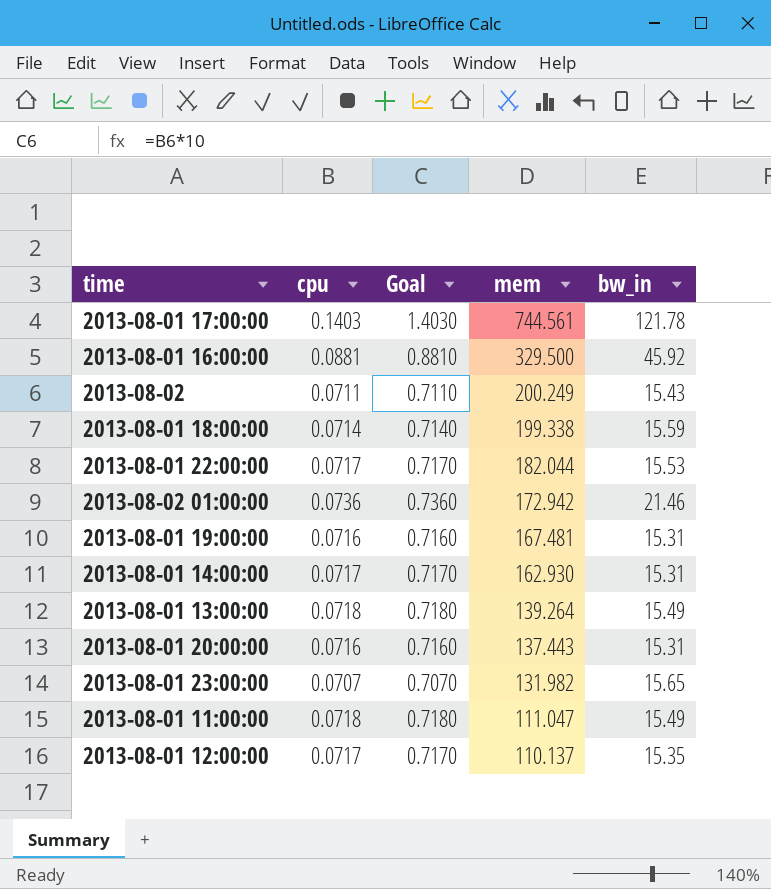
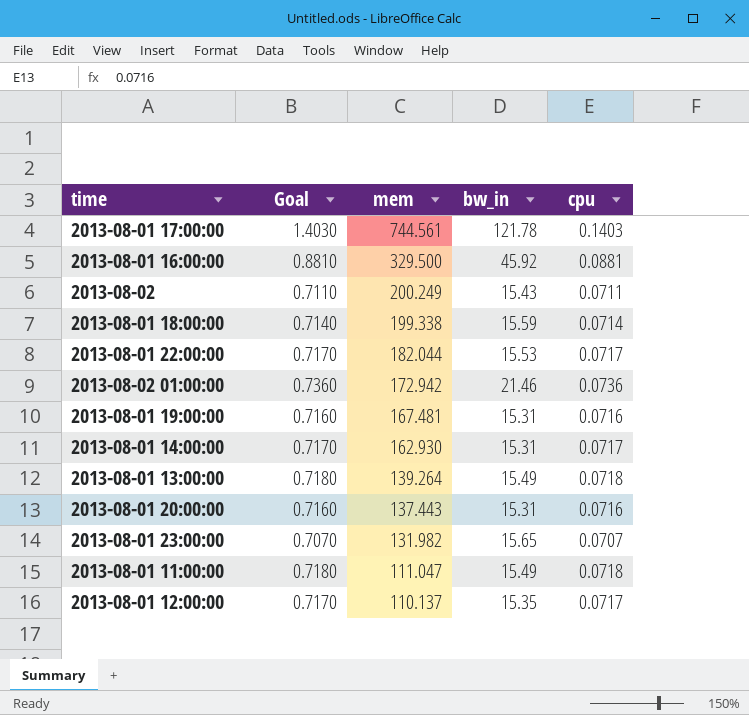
column cpu | position: 2 -> 5

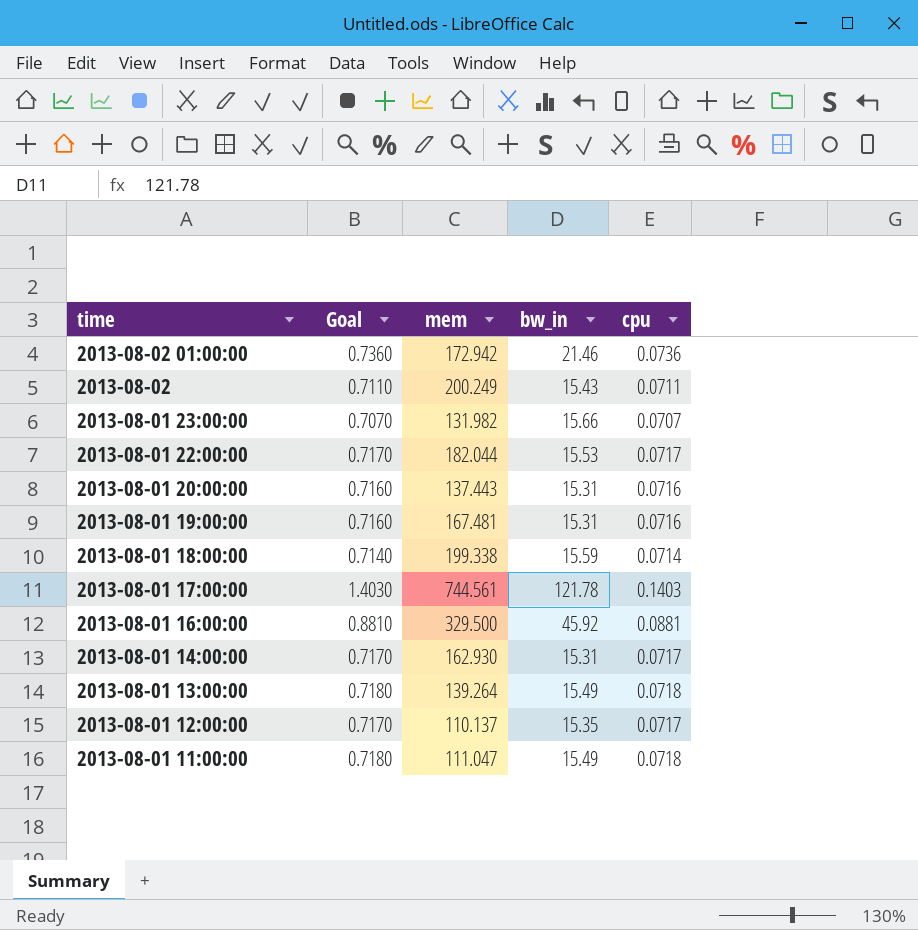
row order: mem descending -> time descending
2013-08-01 23:00:00 | bw_in: 15.65 -> 15.66

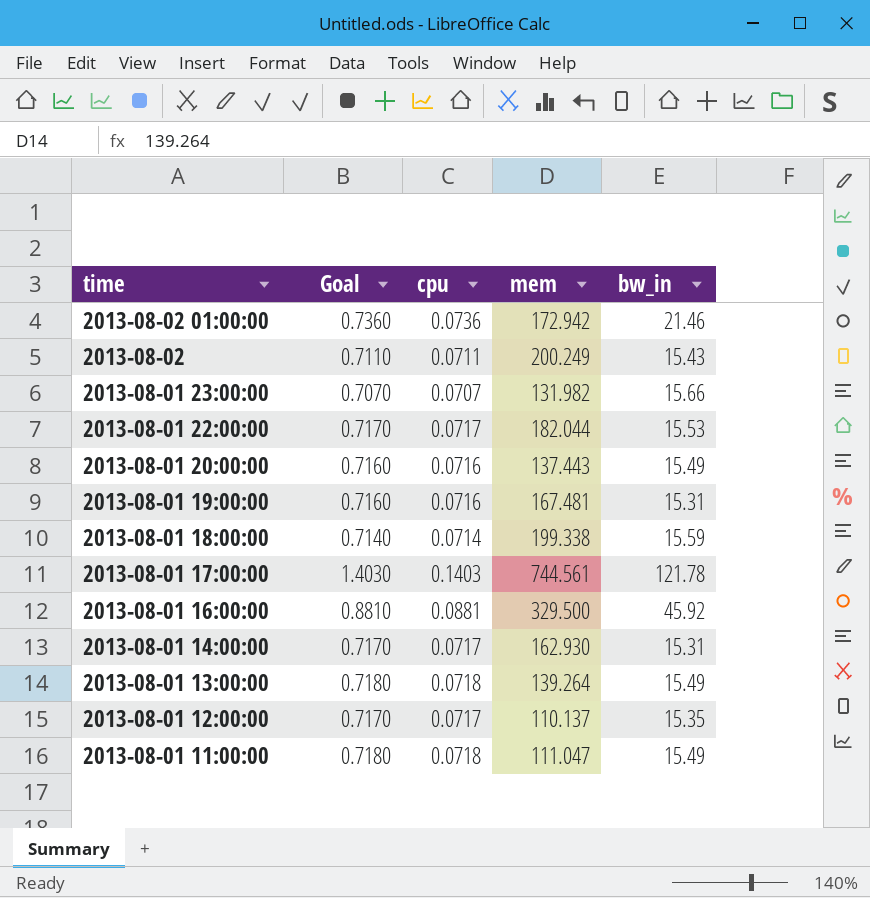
column cpu | position: 5 -> 3
2013-08-01 20:00:00 | bw_in: 15.31 -> 15.49

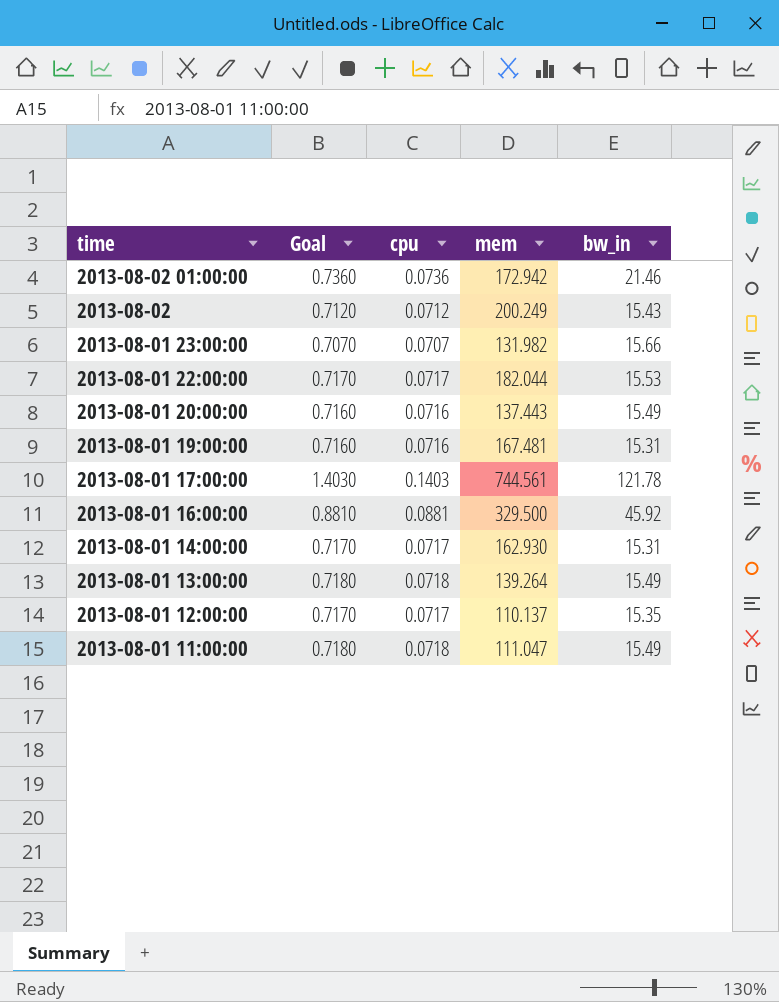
row 2013-08-01 18:00:00: 0.7140 | 0.0714 | 199.338 | 15.59 -> none
2013-08-02 | Goal: 0.7110 -> 0.7120
2013-08-02 | cpu: 0.0711 -> 0.0712

